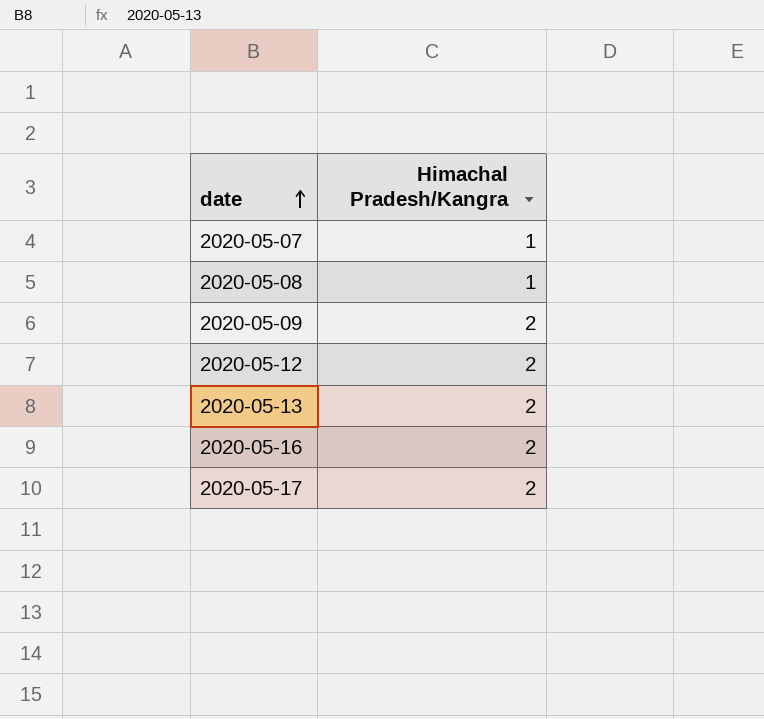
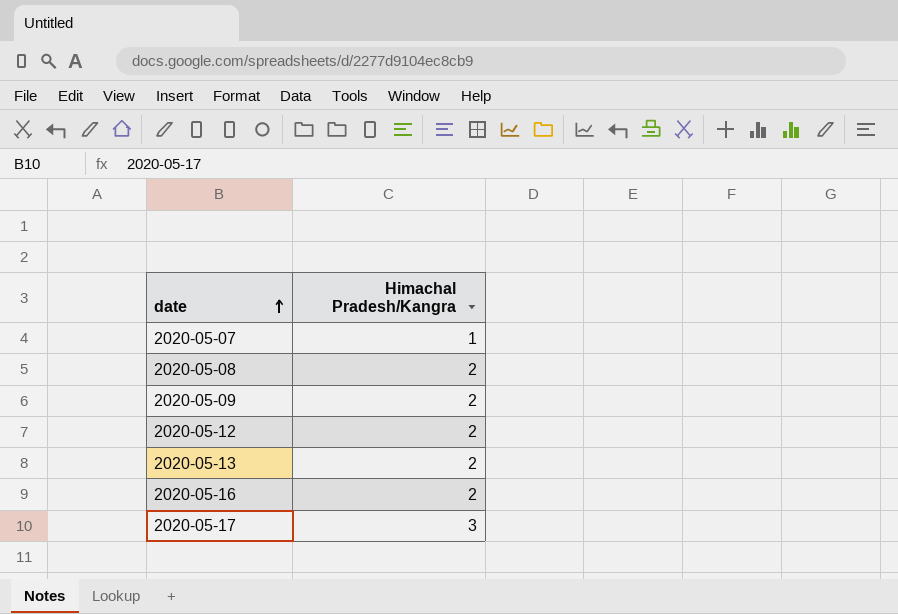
2020-05-08 | Himachal Pradesh/Kangra: 1 -> 2
2020-05-17 | Himachal Pradesh/Kangra: 2 -> 3

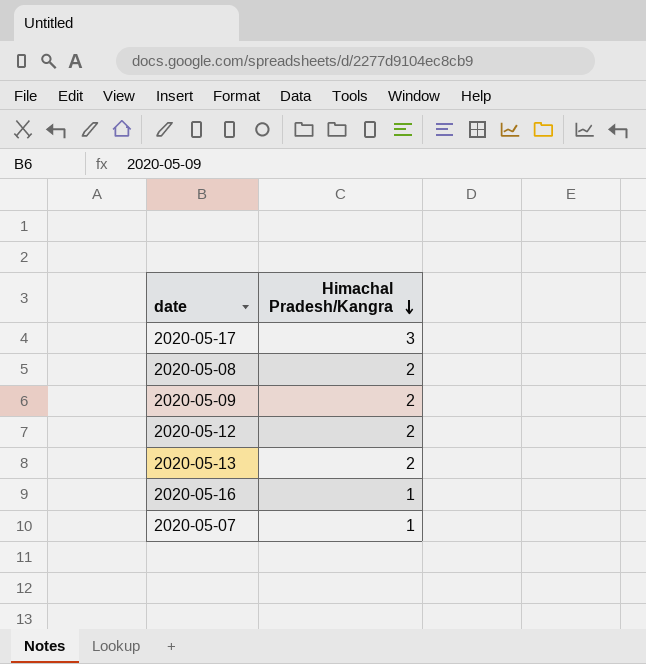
row order: date ascending -> Himachal Pradesh/Kangra descending
2020-05-16 | Himachal Pradesh/Kangra: 2 -> 1

